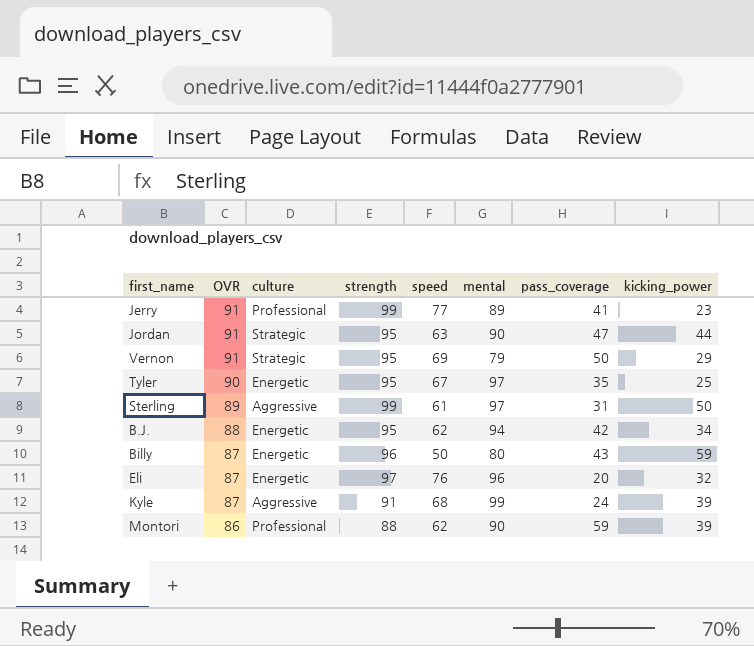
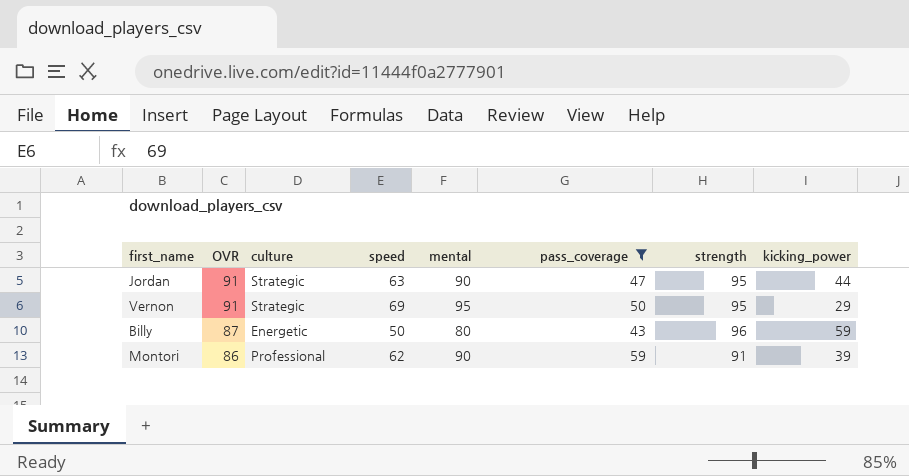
filter: none -> pass_coverage >= 43
column strength | position: 4 -> 7
Vernon | mental: 79 -> 95
Montori | strength: 88 -> 91

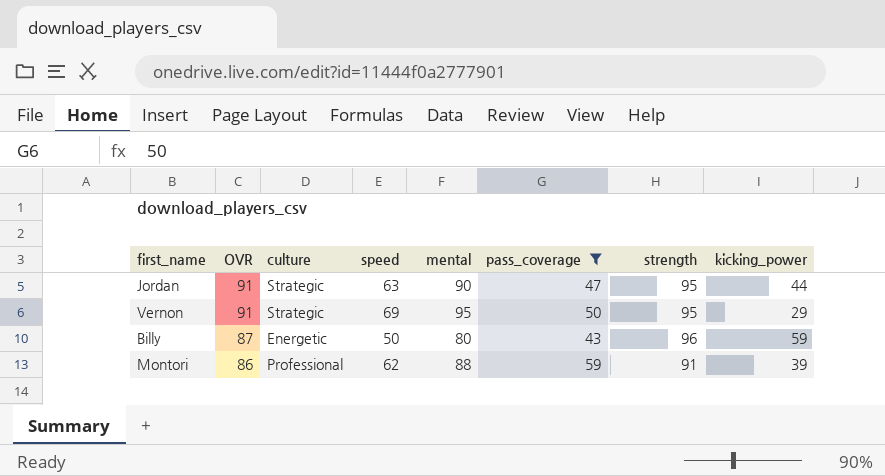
Montori | mental: 90 -> 88

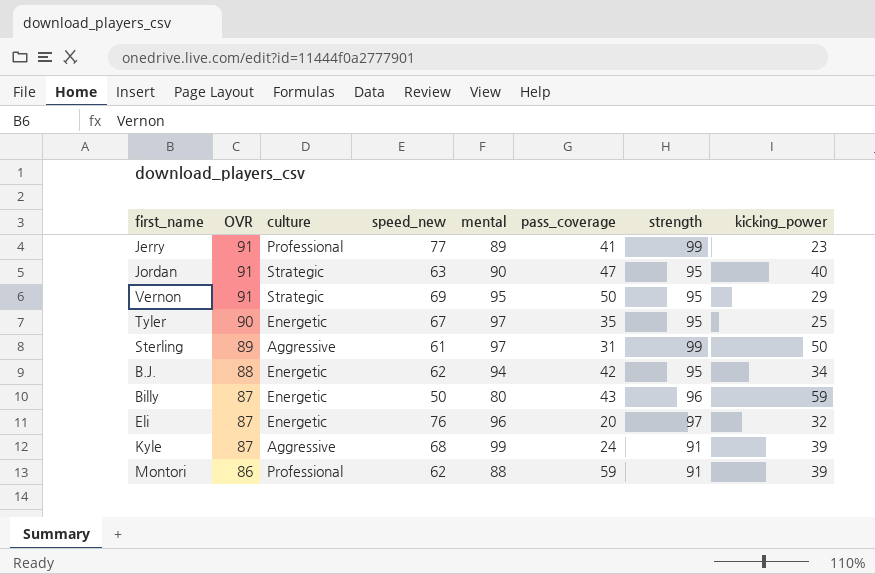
filter: pass_coverage >= 43 -> none
column name: speed -> speed_new
Jordan | kicking_power: 44 -> 40

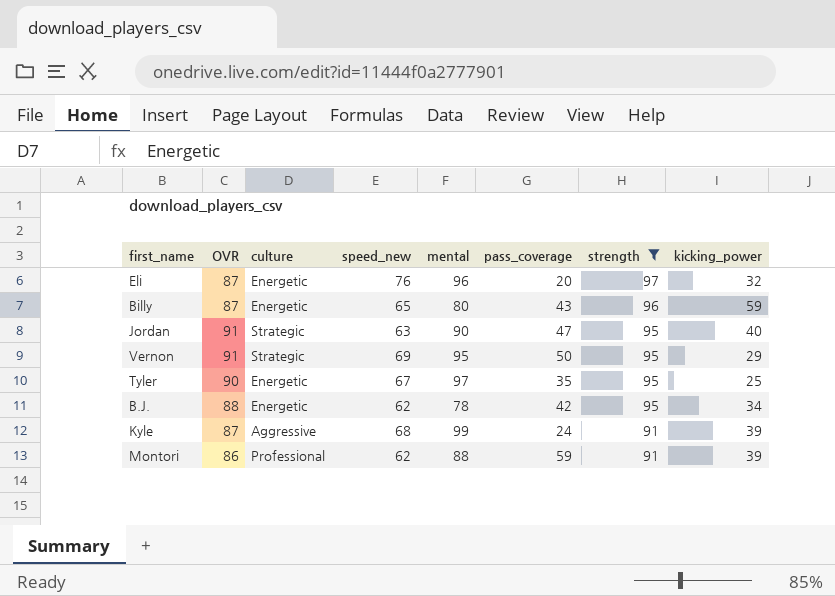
filter: none -> strength != 99
row order: OVR descending -> strength descending
Billy | speed_new: 50 -> 65
B.J. | mental: 94 -> 78

